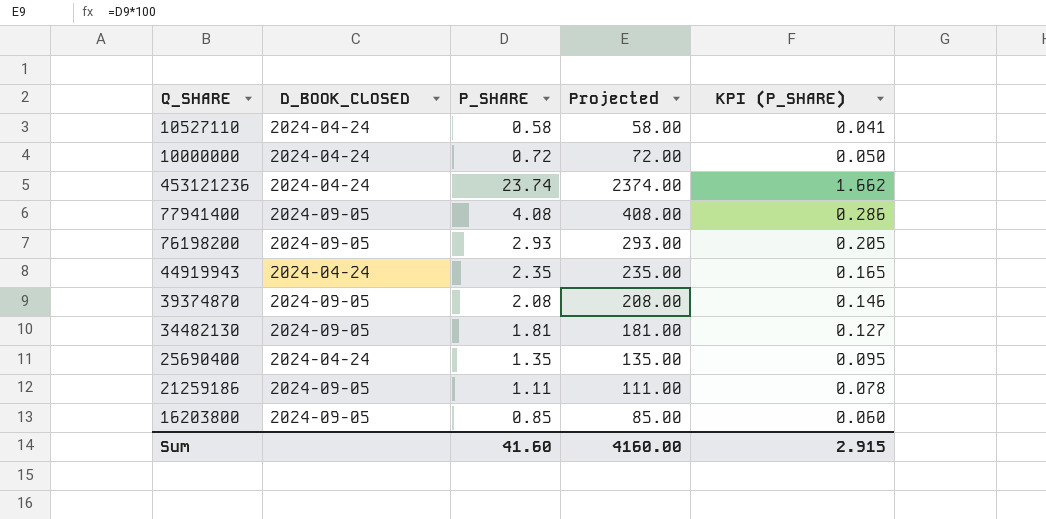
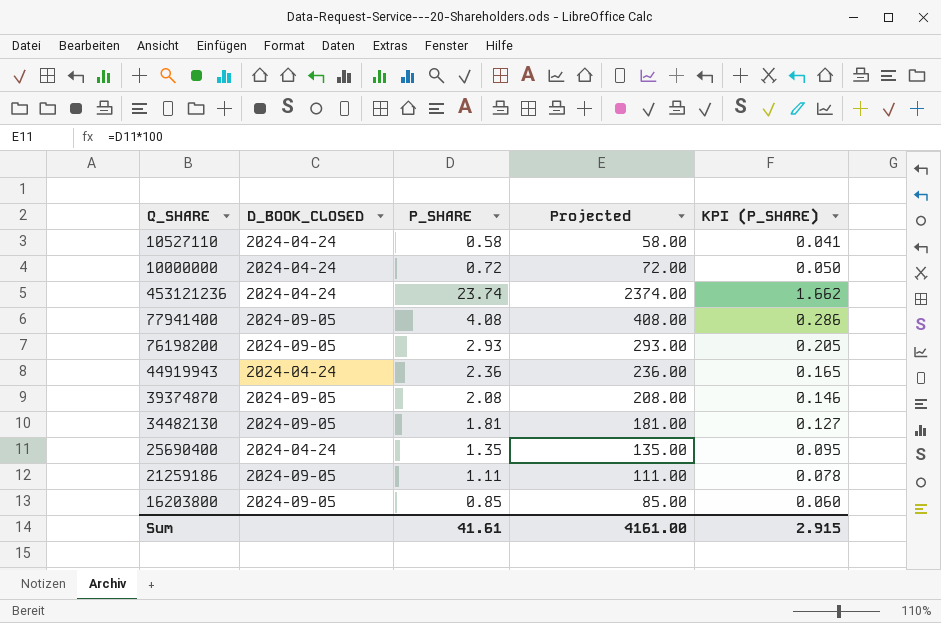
44919943 | P_SHARE: 2.35 -> 2.36
44919943 | Projected: 235.00 -> 236.00
Sum | P_SHARE: 41.60 -> 41.61
Sum | Projected: 4160.00 -> 4161.00

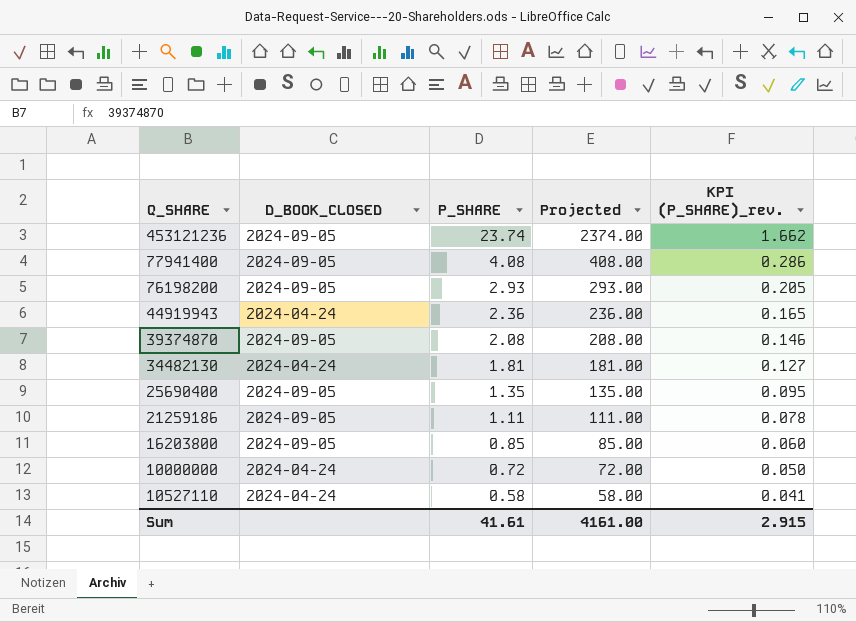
row order: none -> P_SHARE descending
column name: KPI (P_SHARE) -> KPI (P_SHARE)_rev.
453121236 | D_BOOK_CLOSED: 2024-04-24 -> 2024-09-05
34482130 | D_BOOK_CLOSED: 2024-09-05 -> 2024-04-24
25690400 | D_BOOK_CLOSED: 2024-04-24 -> 2024-09-05

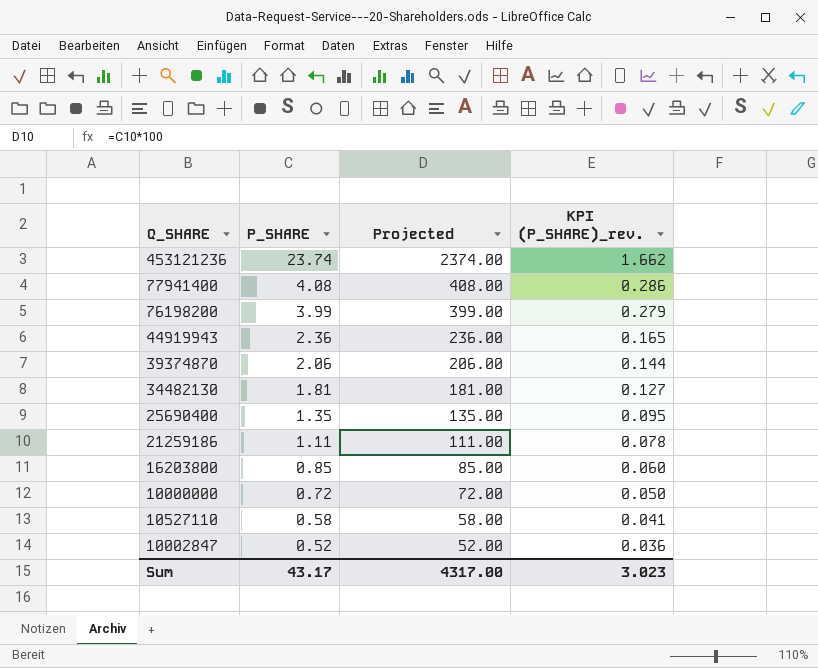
column D_BOOK_CLOSED | position: 2 -> none
76198200 | P_SHARE: 2.93 -> 3.99
76198200 | Projected: 293.00 -> 399.00
76198200 | KPI (P_SHARE)_rev.: 0.205 -> 0.279
39374870 | P_SHARE: 2.08 -> 2.06
39374870 | Projected: 208.00 -> 206.00
39374870 | KPI (P_SHARE)_rev.: 0.146 -> 0.144
row 10002847: none -> 0.52 | 52.00 | 0.036
Sum | P_SHARE: 41.61 -> 43.17
Sum | Projected: 4161.00 -> 4317.00
Sum | KPI (P_SHARE)_rev.: 2.915 -> 3.023

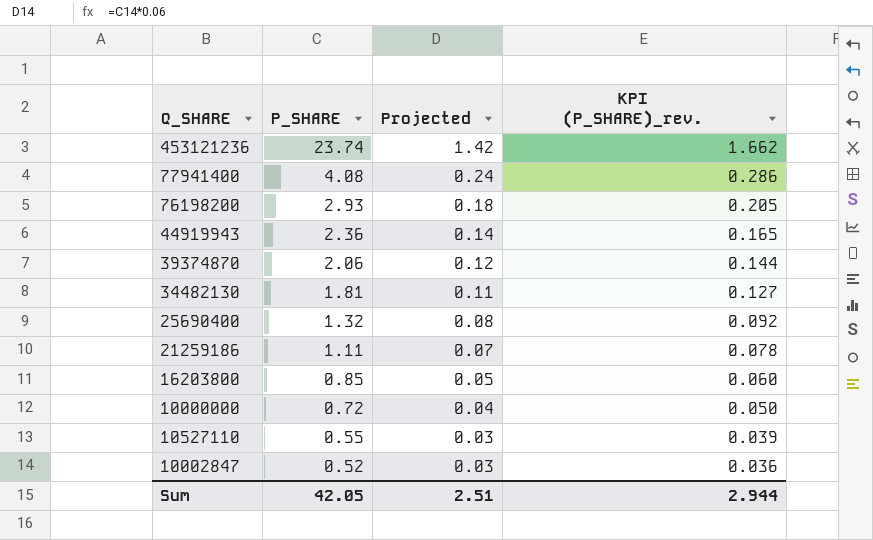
column Projected | formula: [P_SHARE] * 100 -> [P_SHARE] * 0.06
76198200 | P_SHARE: 3.99 -> 2.93
76198200 | KPI (P_SHARE)_rev.: 0.279 -> 0.205
25690400 | P_SHARE: 1.35 -> 1.32
25690400 | KPI (P_SHARE)_rev.: 0.095 -> 0.092
10527110 | P_SHARE: 0.58 -> 0.55
10527110 | KPI (P_SHARE)_rev.: 0.041 -> 0.039
Sum | P_SHARE: 43.17 -> 42.05
Sum | Projected: 4317.00 -> 2.51
Sum | KPI (P_SHARE)_rev.: 3.023 -> 2.944

